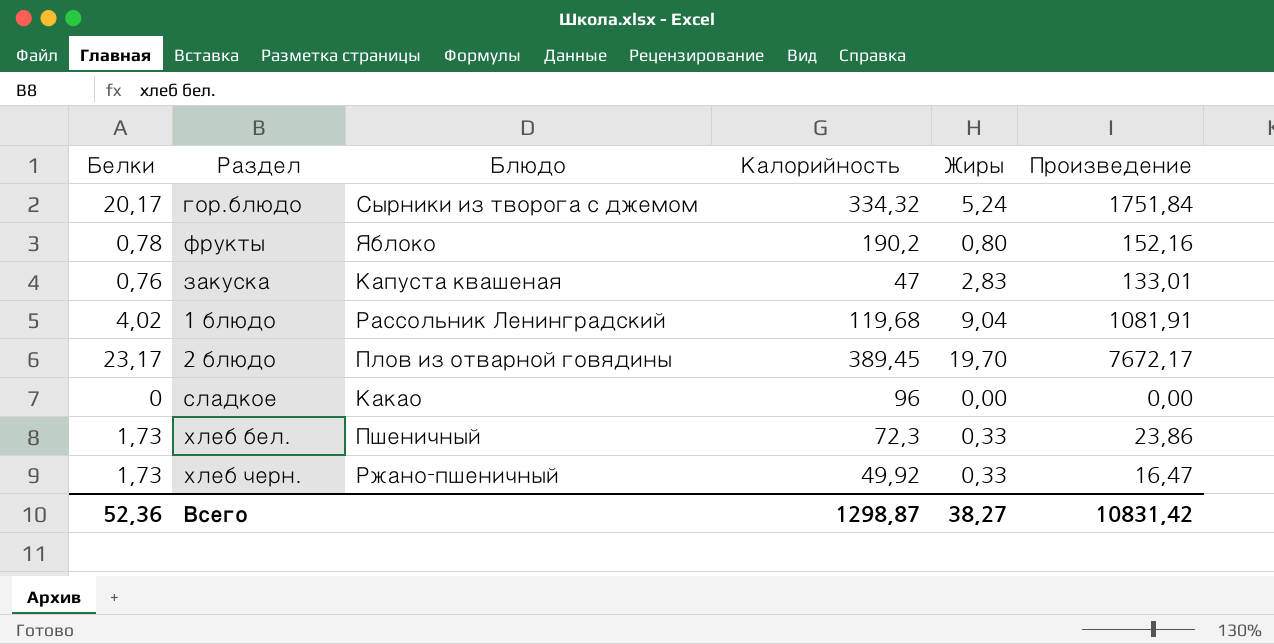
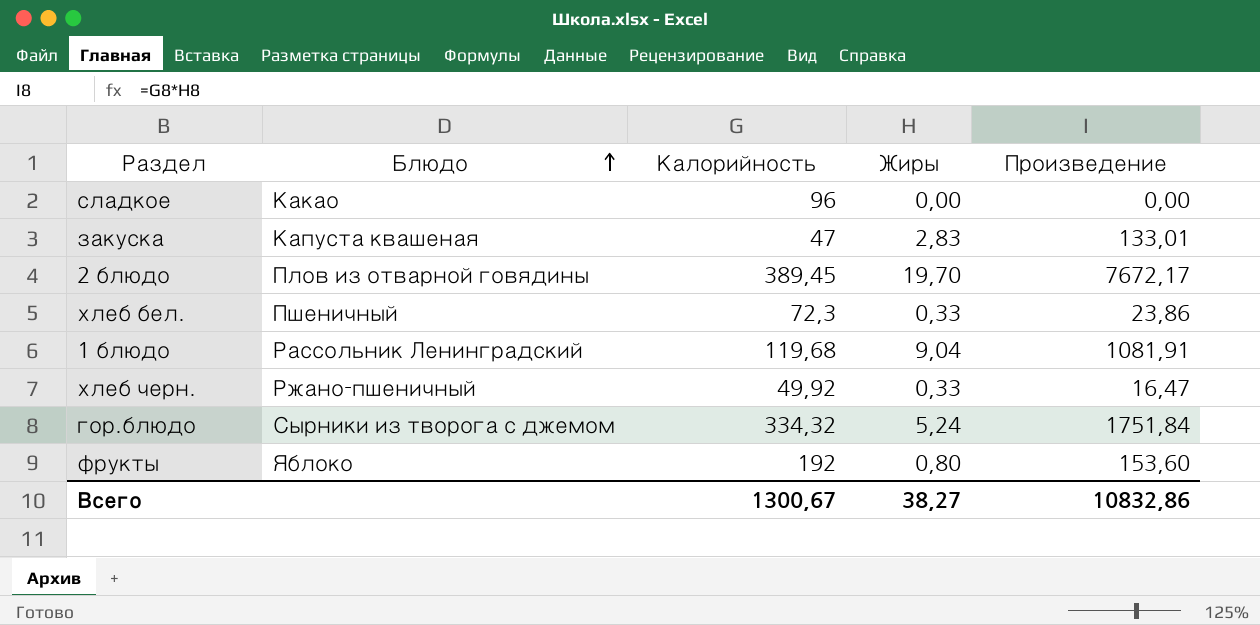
row order: none -> Блюдо ascending
column Белки | position: 1 -> none
фрукты | Калорийность: 190,2 -> 192
фрукты | Произведение: 152,16 -> 153,60
Всего | Калорийность: 1298,87 -> 1300,67
Всего | Произведение: 10831,42 -> 10832,86

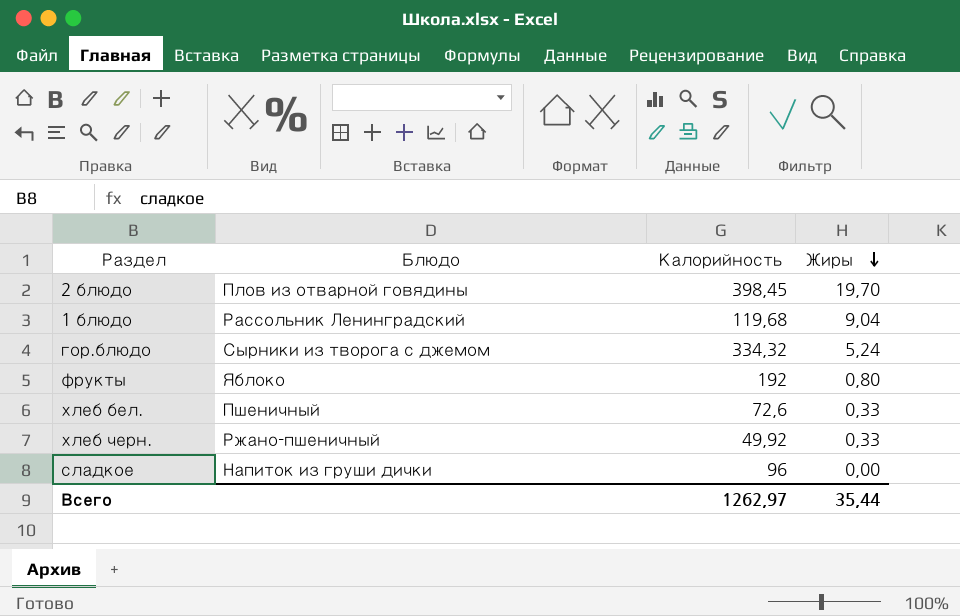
row order: Блюдо ascending -> Жиры descending
column Произведение | formula: [Калорийность] * [Жиры] -> none
row закуска: Капуста квашеная | 47 | 2,83 | 133,01 -> none
2 блюдо | Калорийность: 389,45 -> 398,45
хлеб бел. | Калорийность: 72,3 -> 72,6
сладкое | Блюдо: Какао -> Напиток из груши дички
Всего | Калорийность: 1300,67 -> 1262,97
Всего | Жиры: 38,27 -> 35,44

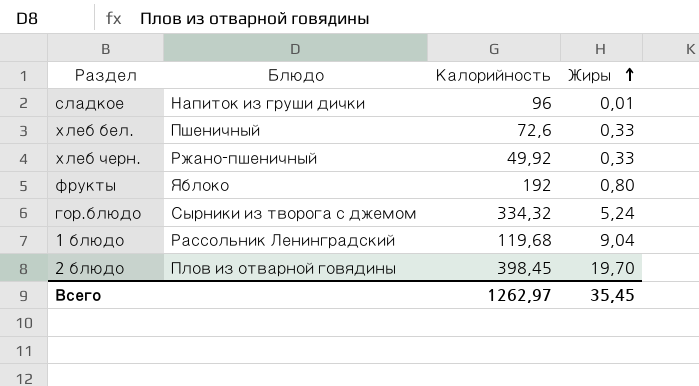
row order: Жиры descending -> Жиры ascending
сладкое | Жиры: 0,00 -> 0,01
Всего | Жиры: 35,44 -> 35,45

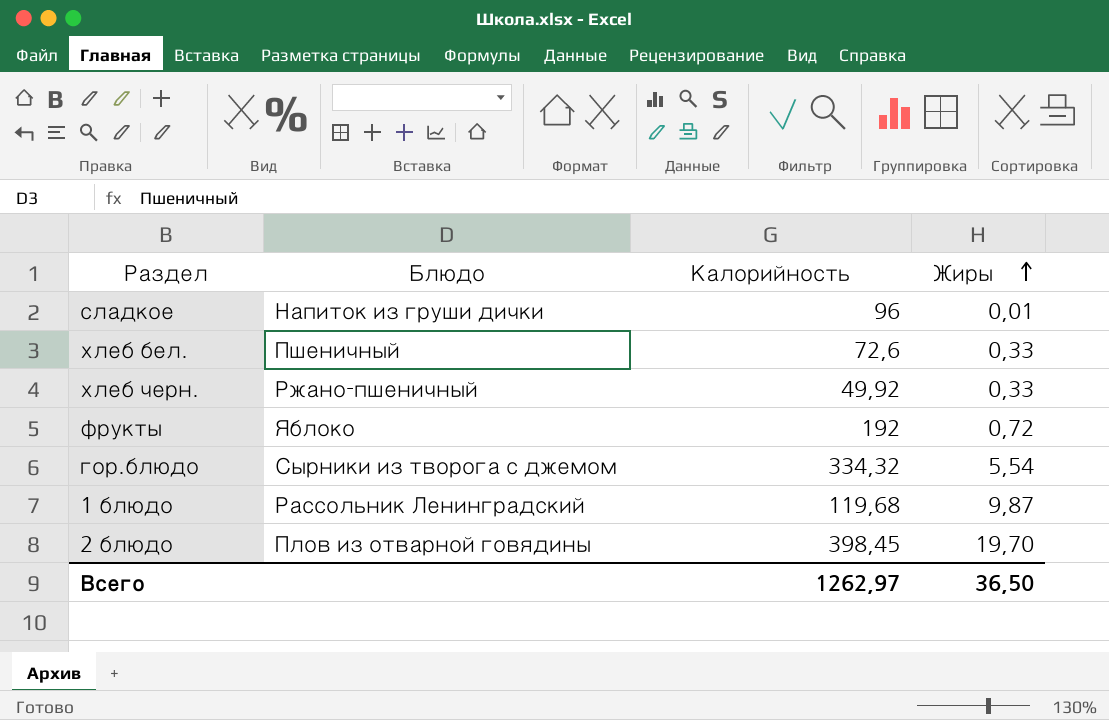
фрукты | Жиры: 0,80 -> 0,72
гор.блюдо | Жиры: 5,24 -> 5,54
1 блюдо | Жиры: 9,04 -> 9,87
Всего | Жиры: 35,45 -> 36,50

